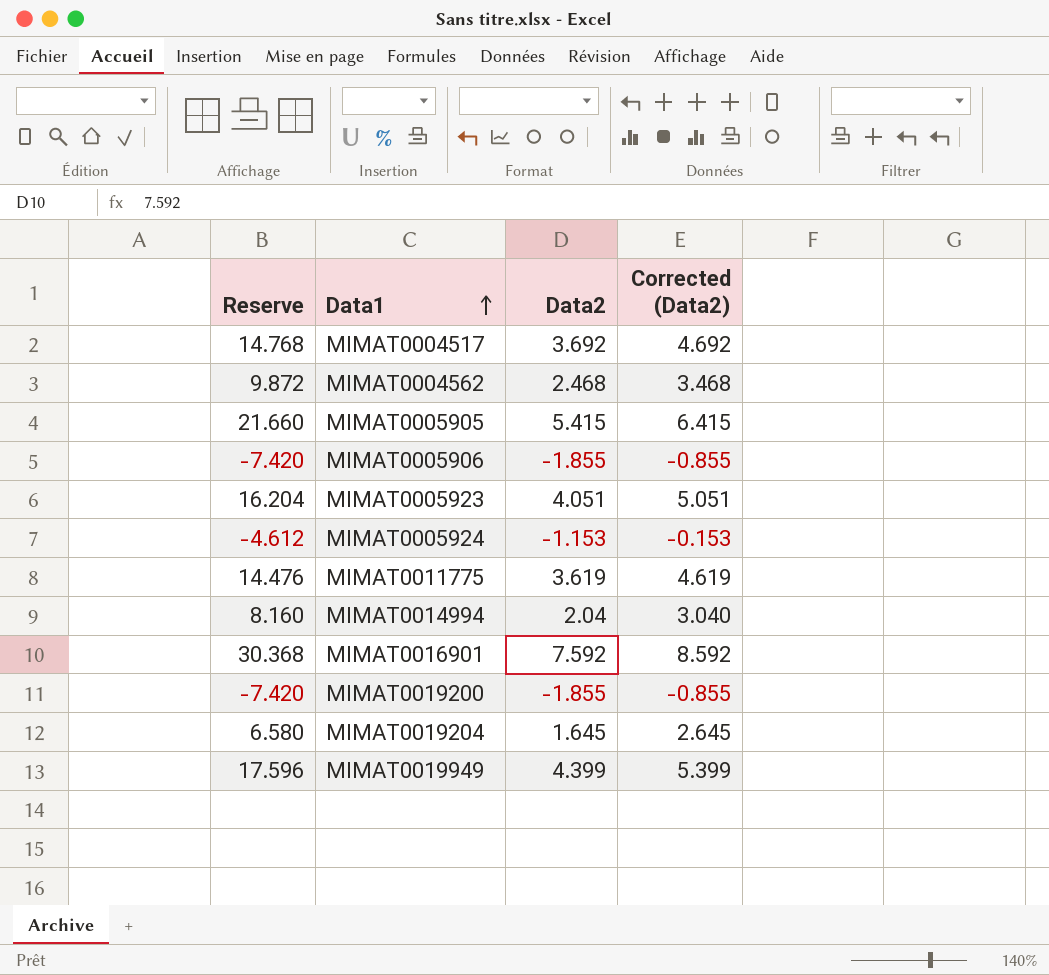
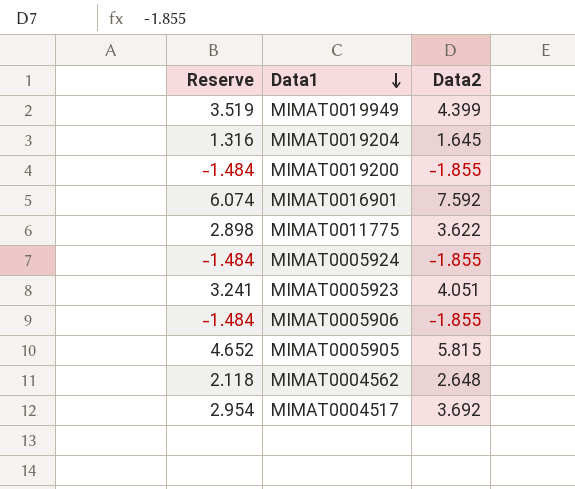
row order: Data1 ascending -> Data1 descending
column Corrected (Data2) | formula: [Data2] + 1 -> none
column Reserve | formula: [Data2] * 4 -> [Data2] * 0.8
row MIMAT0014994: 8.160 | 2.04 | 3.040 -> none
MIMAT0011775 | Data2: 3.619 -> 3.622
MIMAT0005924 | Data2: -1.153 -> -1.855
MIMAT0005905 | Data2: 5.415 -> 5.815
MIMAT0004562 | Data2: 2.468 -> 2.648

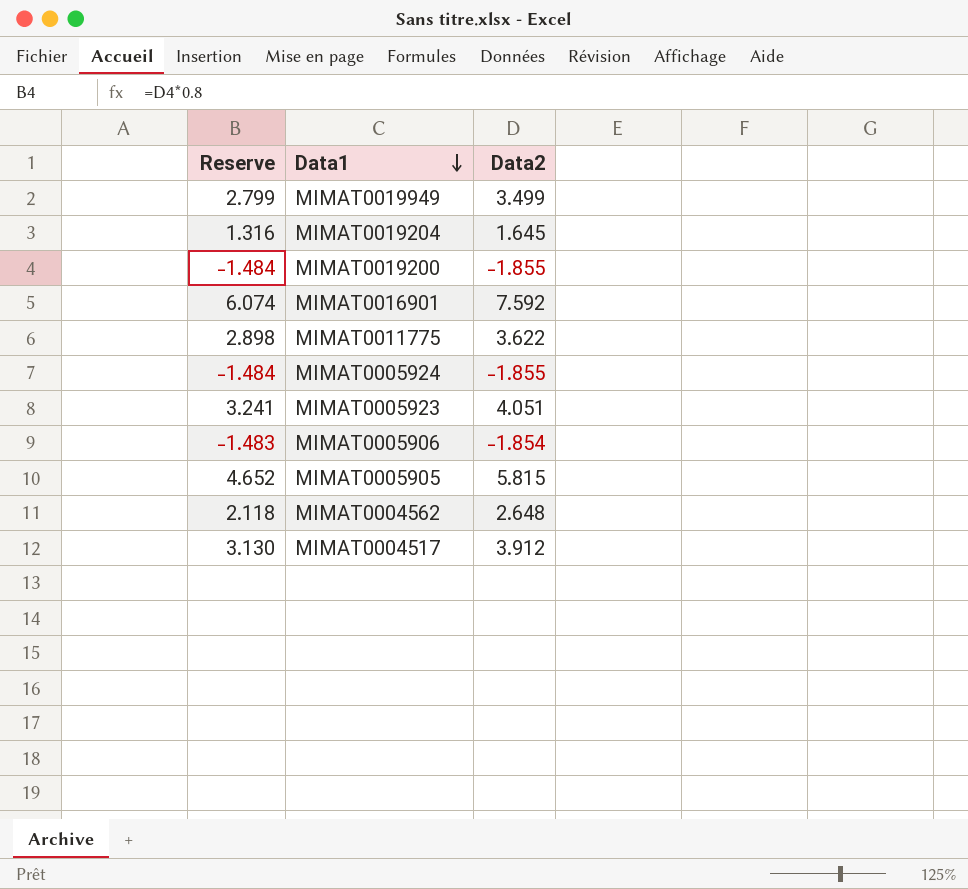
MIMAT0019949 | Reserve: 3.519 -> 2.799
MIMAT0019949 | Data2: 4.399 -> 3.499
MIMAT0005906 | Reserve: -1.484 -> -1.483
MIMAT0005906 | Data2: -1.855 -> -1.854
MIMAT0004517 | Reserve: 2.954 -> 3.130
MIMAT0004517 | Data2: 3.692 -> 3.912

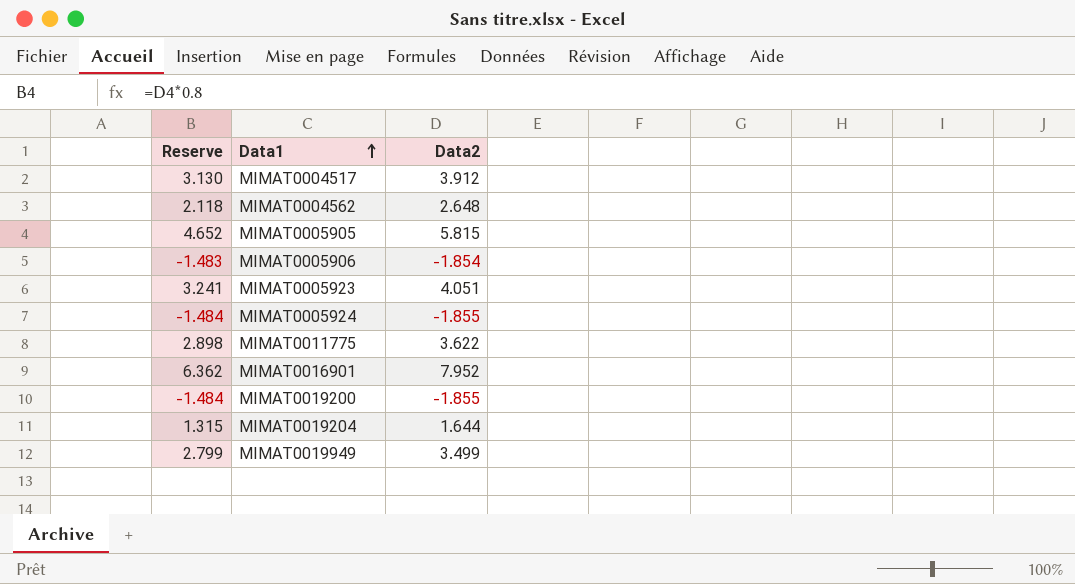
row order: Data1 descending -> Data1 ascending
MIMAT0016901 | Reserve: 6.074 -> 6.362
MIMAT0016901 | Data2: 7.592 -> 7.952
MIMAT0019204 | Reserve: 1.316 -> 1.315
MIMAT0019204 | Data2: 1.645 -> 1.644

